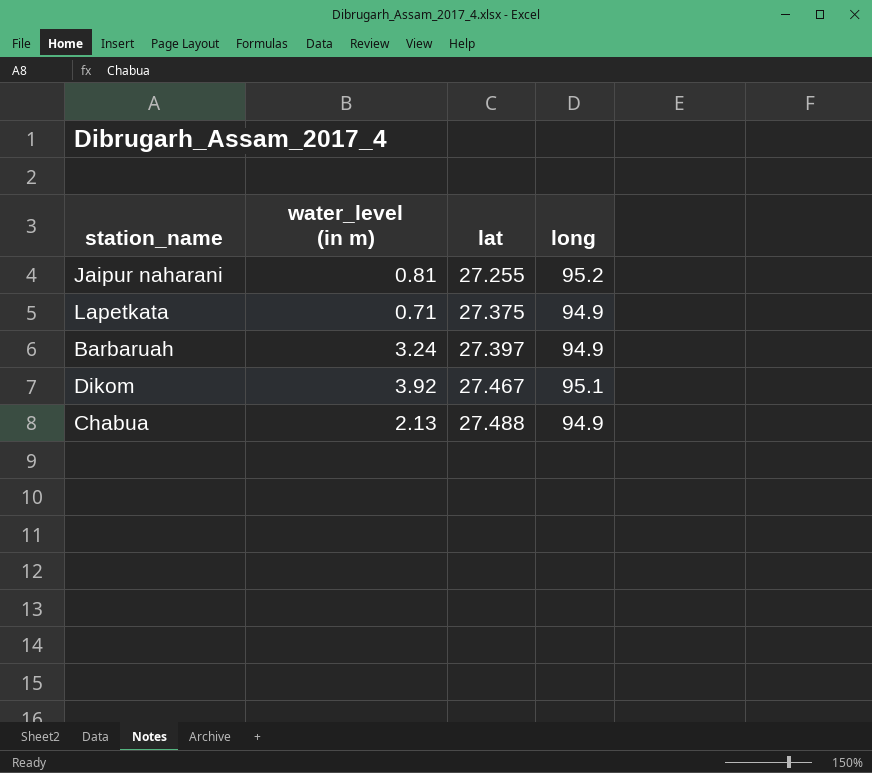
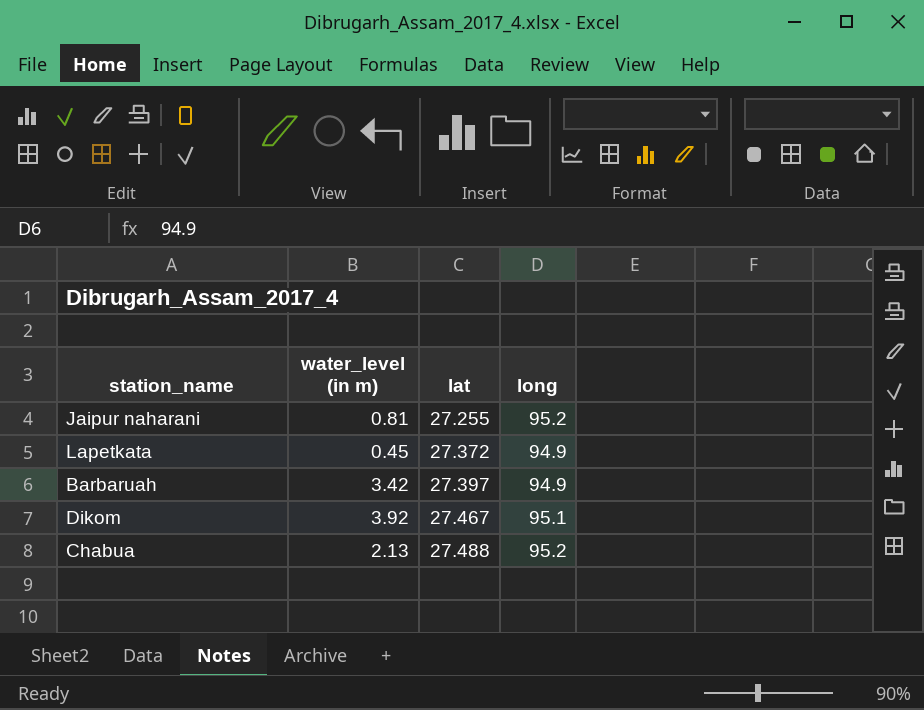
Lapetkata | water_level (in m): 0.71 -> 0.45
Lapetkata | lat: 27.375 -> 27.372
Barbaruah | water_level (in m): 3.24 -> 3.42
Chabua | long: 94.9 -> 95.2

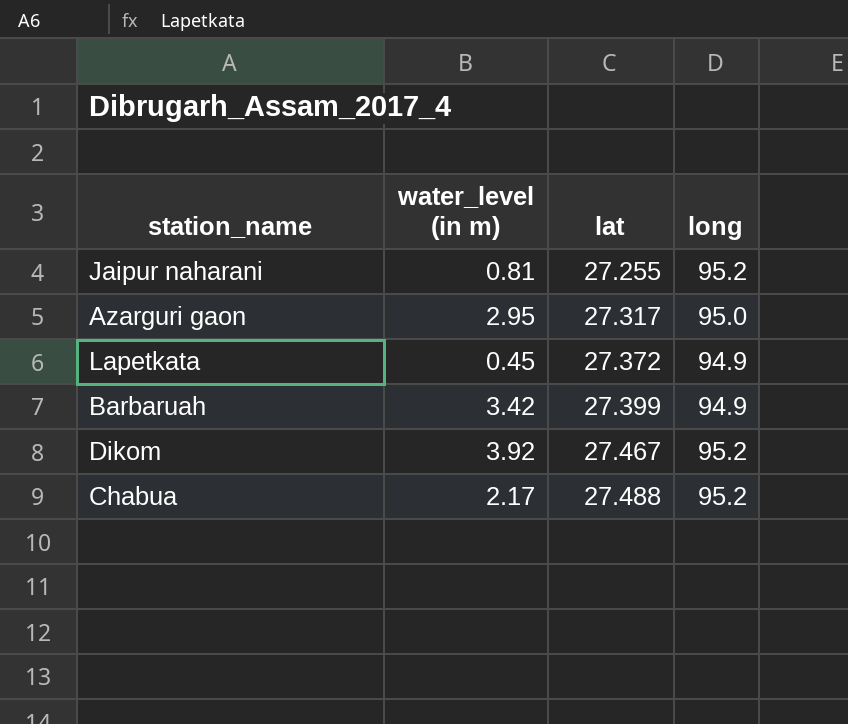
row Azarguri gaon: none -> 2.95 | 27.317 | 95.0
Barbaruah | lat: 27.397 -> 27.399
Dikom | long: 95.1 -> 95.2
Chabua | water_level (in m): 2.13 -> 2.17

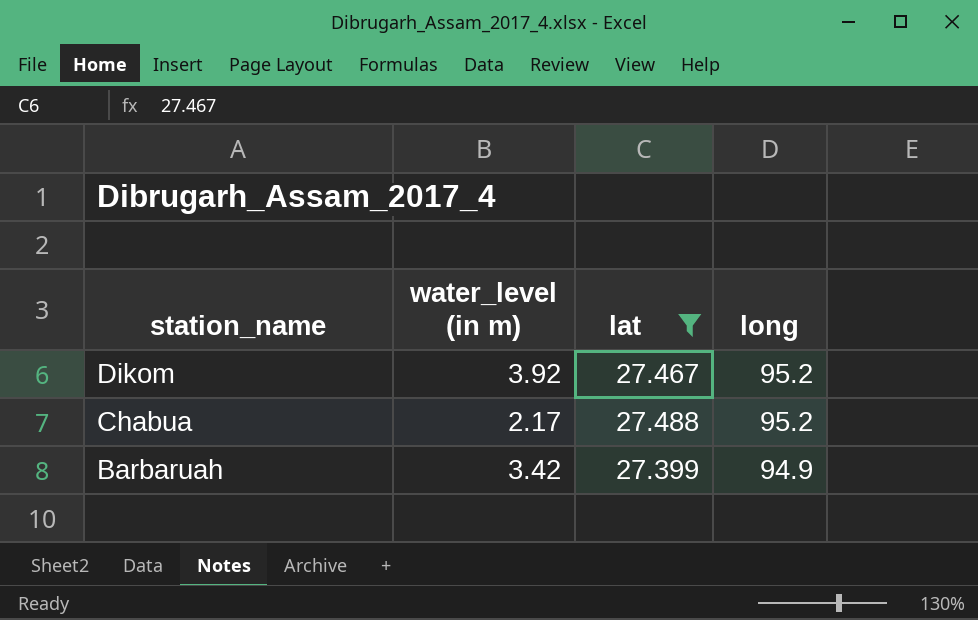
filter: none -> lat >= 27.399
row order: lat ascending -> station_name descending

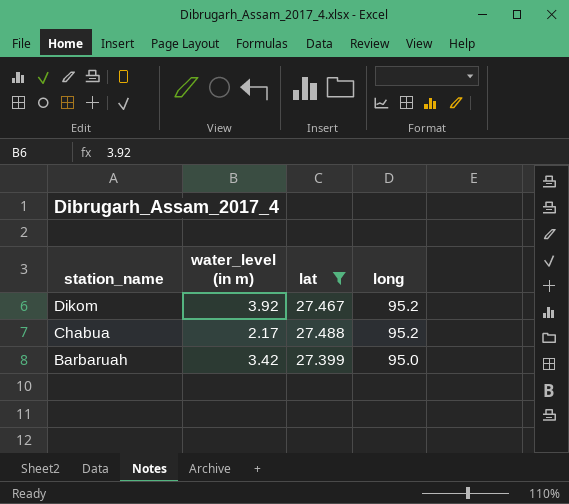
Barbaruah | long: 94.9 -> 95.0

